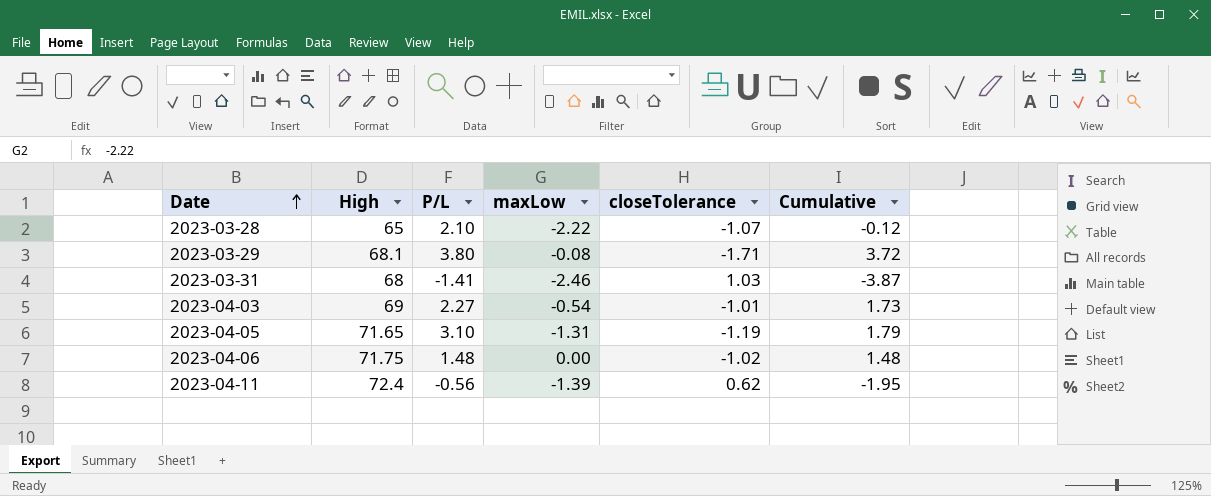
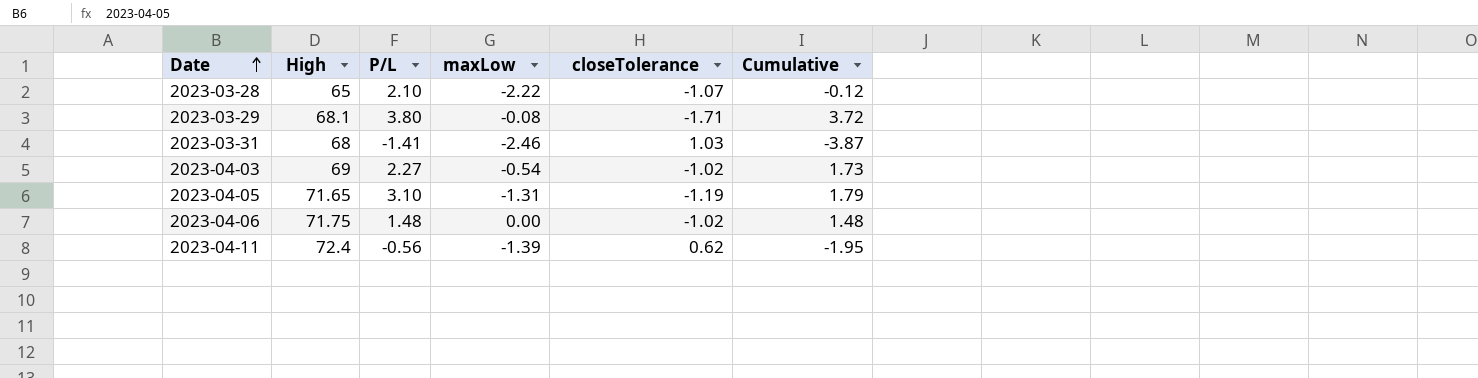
2023-04-03 | closeTolerance: -1.01 -> -1.02

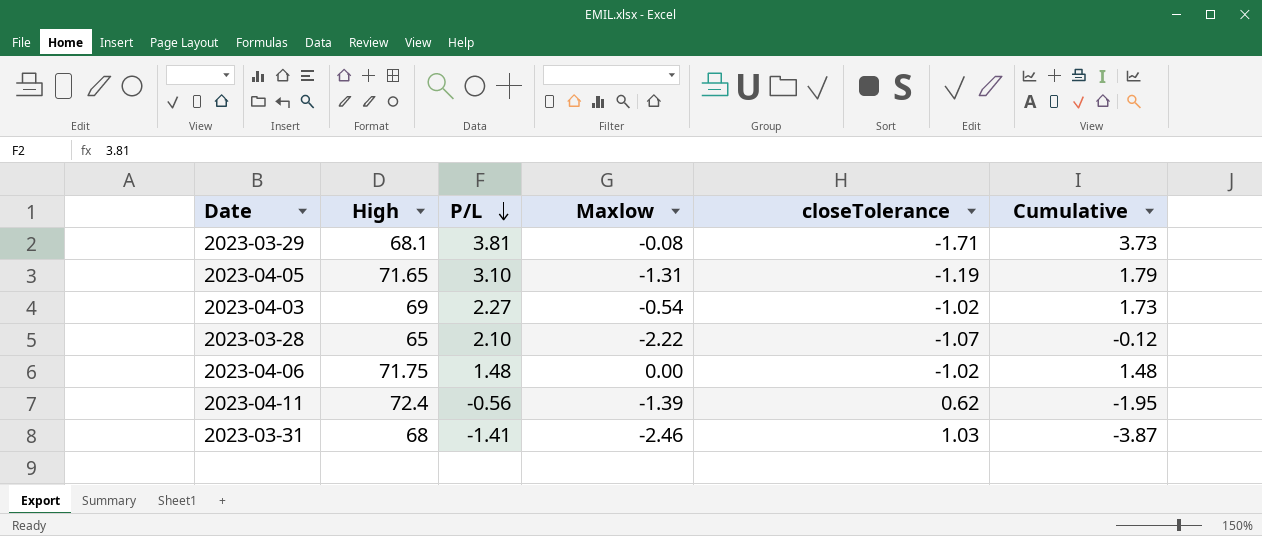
row order: Date ascending -> P/L descending
column name: maxLow -> Maxlow
2023-03-29 | P/L: 3.80 -> 3.81
2023-03-29 | Cumulative: 3.72 -> 3.73

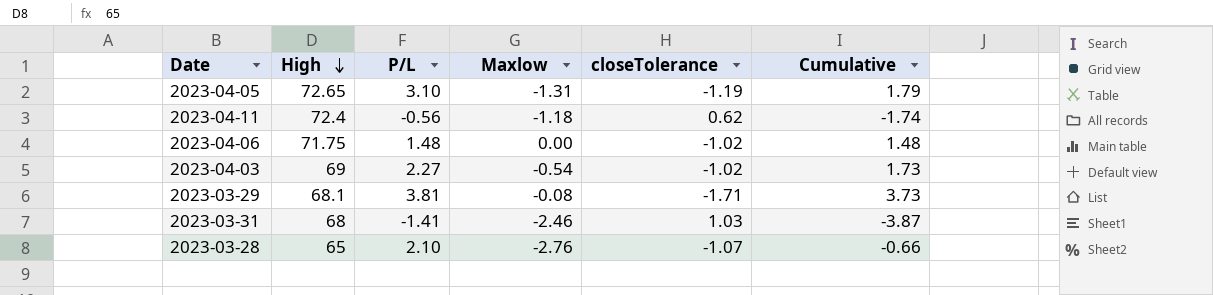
row order: P/L descending -> High descending
2023-04-05 | High: 71.65 -> 72.65
2023-04-11 | Maxlow: -1.39 -> -1.18
2023-04-11 | Cumulative: -1.95 -> -1.74
2023-03-28 | Maxlow: -2.22 -> -2.76
2023-03-28 | Cumulative: -0.12 -> -0.66

